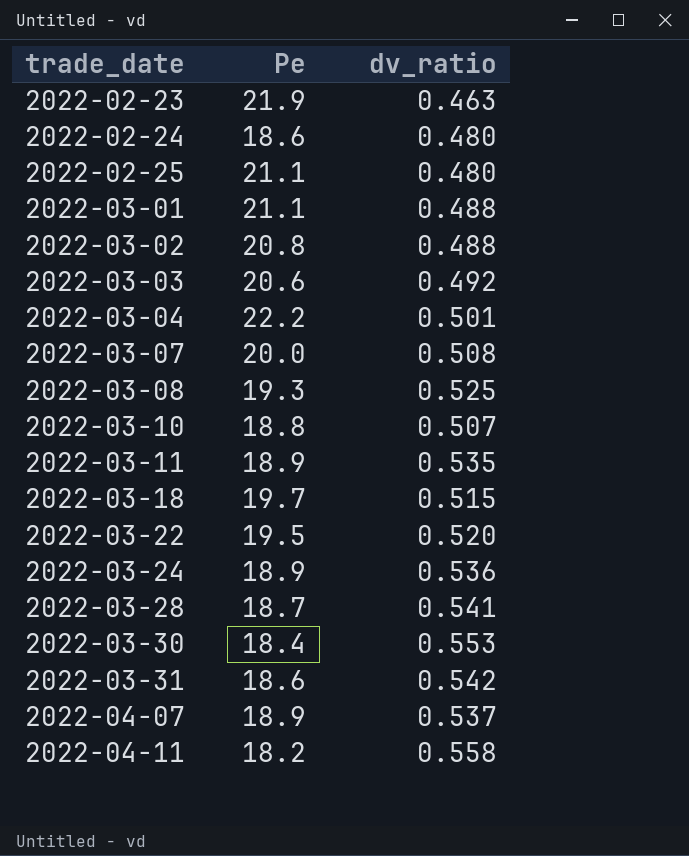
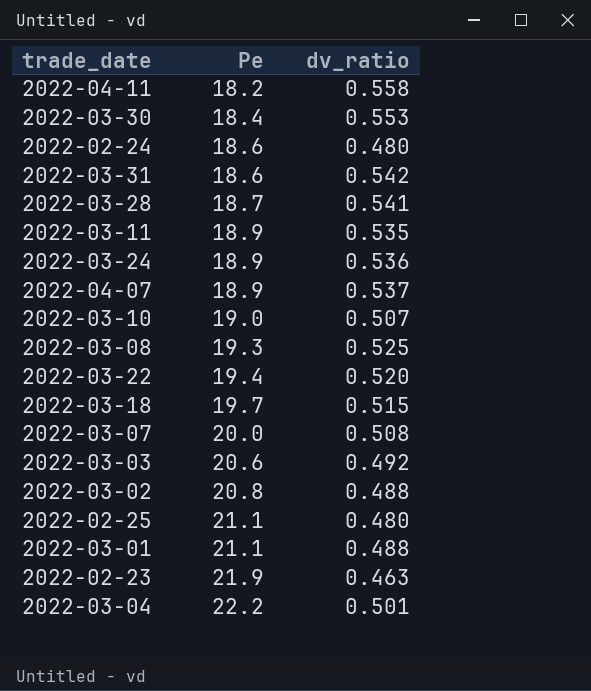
row order: trade_date ascending -> Pe ascending
2022-03-10 | Pe: 18.8 -> 19.0
2022-03-22 | Pe: 19.5 -> 19.4

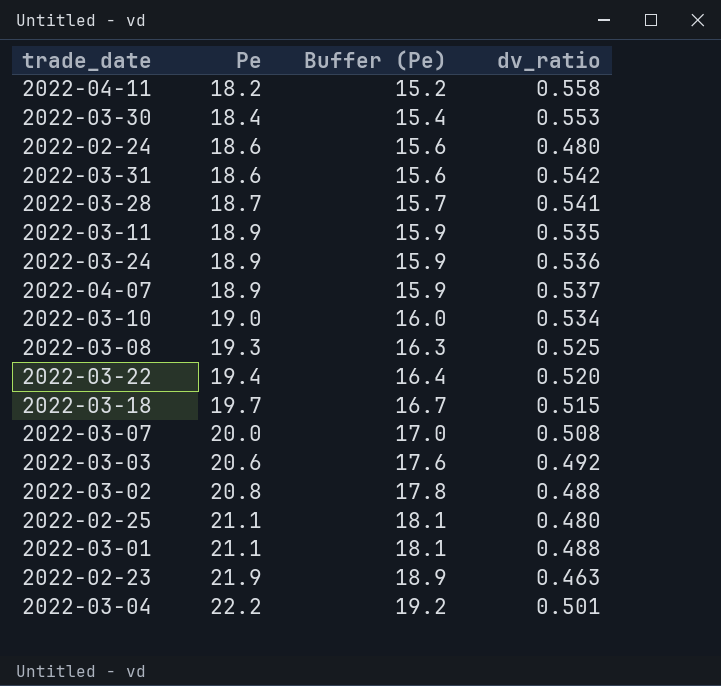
column Buffer (Pe) | formula: none -> [Pe] - 3
2022-03-10 | dv_ratio: 0.507 -> 0.534

